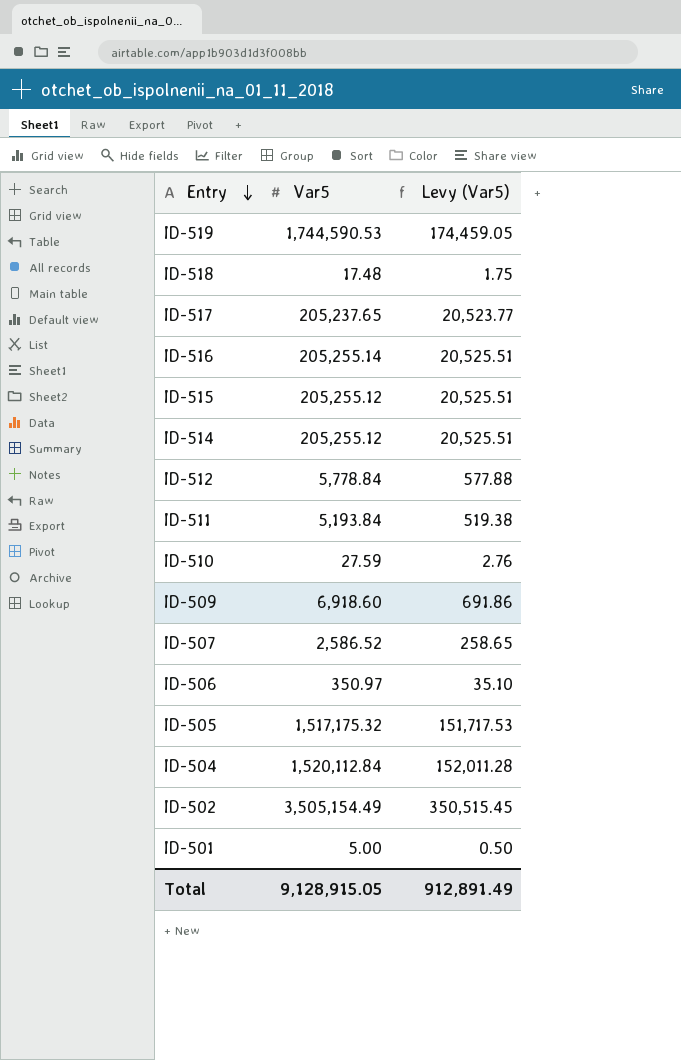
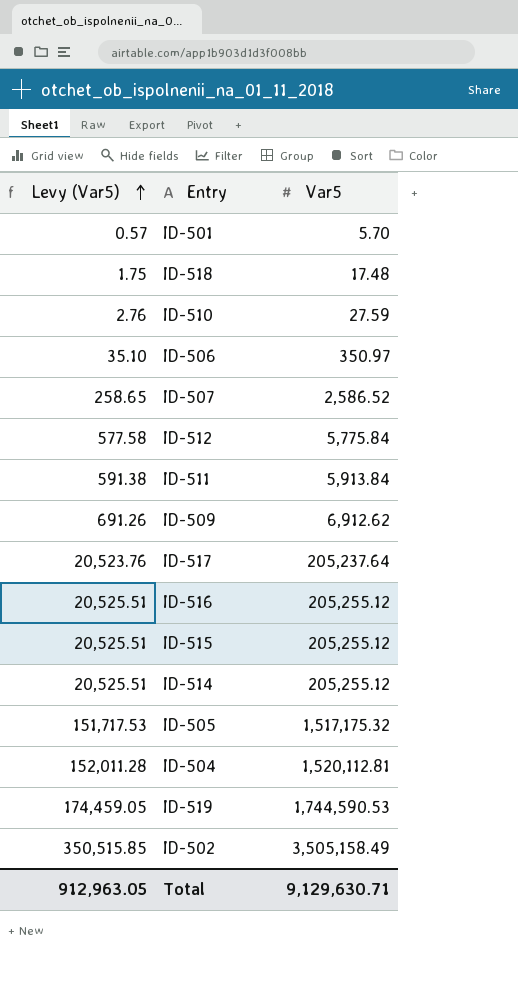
row order: Entry descending -> Levy (Var5) ascending
column Levy (Var5) | position: 3 -> 1
ID-501 | Levy (Var5): 0.50 -> 0.57
ID-501 | Var5: 5.00 -> 5.70
ID-512 | Levy (Var5): 577.88 -> 577.58
ID-512 | Var5: 5,778.84 -> 5,775.84
ID-511 | Levy (Var5): 519.38 -> 591.38
ID-511 | Var5: 5,193.84 -> 5,913.84
ID-509 | Levy (Var5): 691.86 -> 691.26
ID-509 | Var5: 6,918.60 -> 6,912.62
ID-517 | Levy (Var5): 20,523.77 -> 20,523.76
ID-517 | Var5: 205,237.65 -> 205,237.64
ID-516 | Var5: 205,255.14 -> 205,255.12
ID-504 | Var5: 1,520,112.84 -> 1,520,112.81
ID-502 | Levy (Var5): 350,515.45 -> 350,515.85
ID-502 | Var5: 3,505,154.49 -> 3,505,158.49
Total | Levy (Var5): 912,891.49 -> 912,963.05
Total | Var5: 9,128,915.05 -> 9,129,630.71

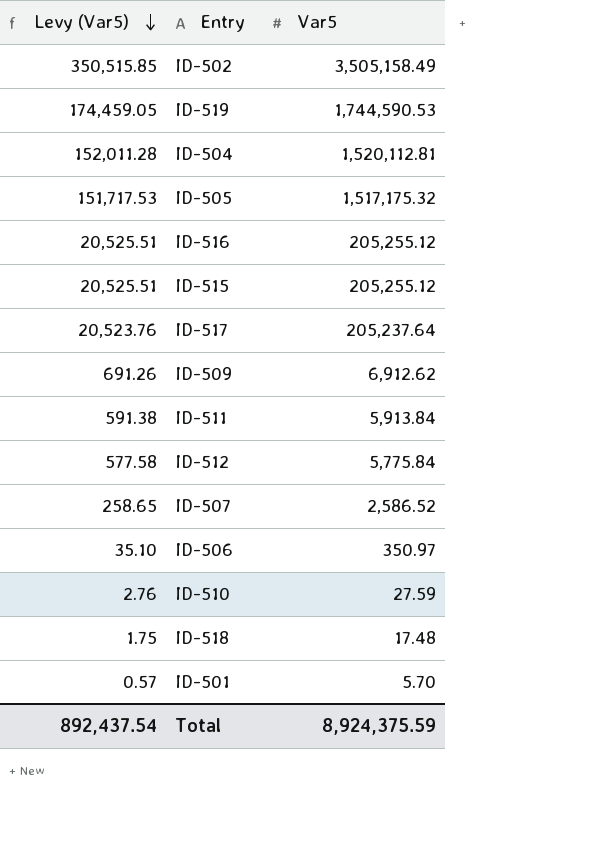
row order: Levy (Var5) ascending -> Levy (Var5) descending
row ID-514: 20,525.51 | 205,255.12 -> none
Total | Levy (Var5): 912,963.05 -> 892,437.54
Total | Var5: 9,129,630.71 -> 8,924,375.59

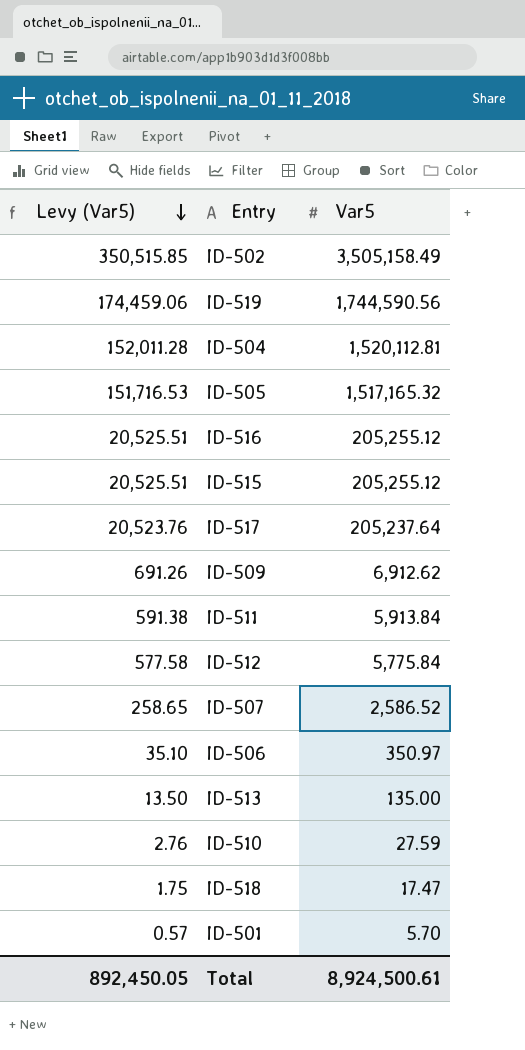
ID-519 | Levy (Var5): 174,459.05 -> 174,459.06
ID-519 | Var5: 1,744,590.53 -> 1,744,590.56
ID-505 | Levy (Var5): 151,717.53 -> 151,716.53
ID-505 | Var5: 1,517,175.32 -> 1,517,165.32
row ID-513: none -> 13.50 | 135.00
ID-518 | Var5: 17.48 -> 17.47
Total | Levy (Var5): 892,437.54 -> 892,450.05
Total | Var5: 8,924,375.59 -> 8,924,500.61

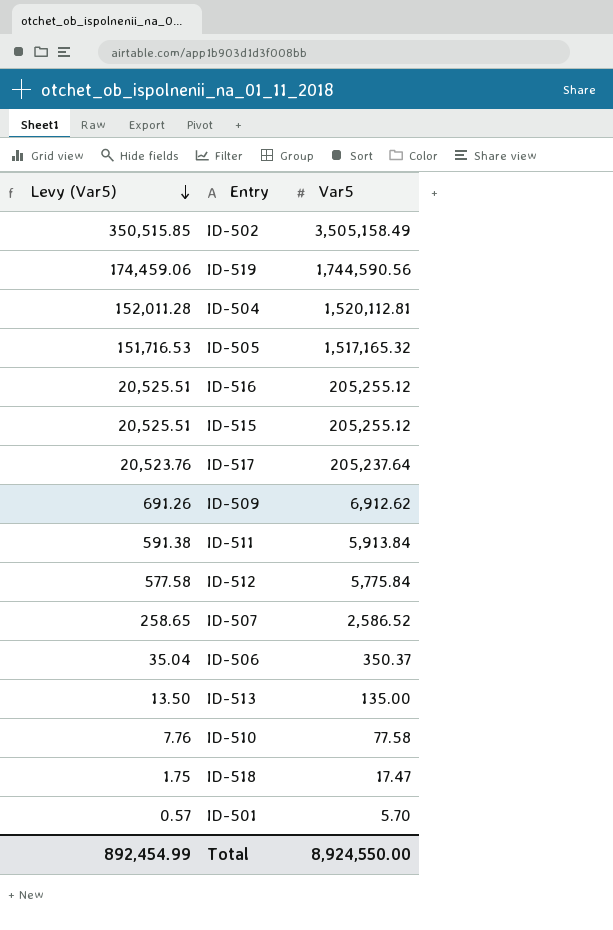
ID-506 | Levy (Var5): 35.10 -> 35.04
ID-506 | Var5: 350.97 -> 350.37
ID-510 | Levy (Var5): 2.76 -> 7.76
ID-510 | Var5: 27.59 -> 77.58
Total | Levy (Var5): 892,450.05 -> 892,454.99
Total | Var5: 8,924,500.61 -> 8,924,550.00

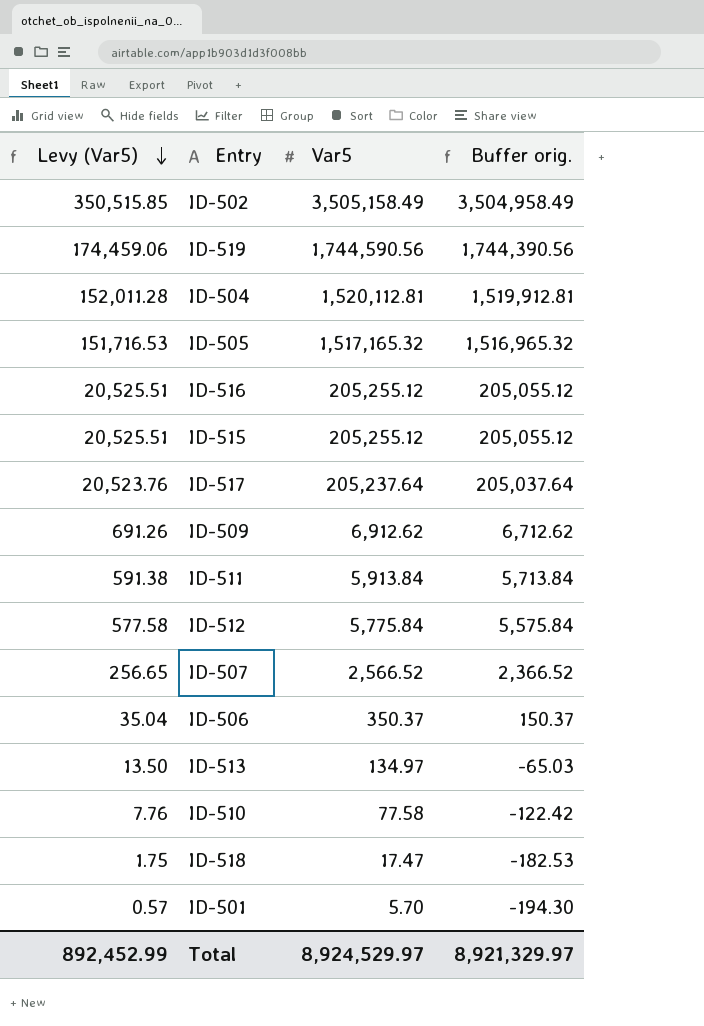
column Buffer orig. | formula: none -> [Var5] - 200
ID-507 | Levy (Var5): 258.65 -> 256.65
ID-507 | Var5: 2,586.52 -> 2,566.52
ID-513 | Var5: 135.00 -> 134.97
Total | Levy (Var5): 892,454.99 -> 892,452.99
Total | Var5: 8,924,550.00 -> 8,924,529.97

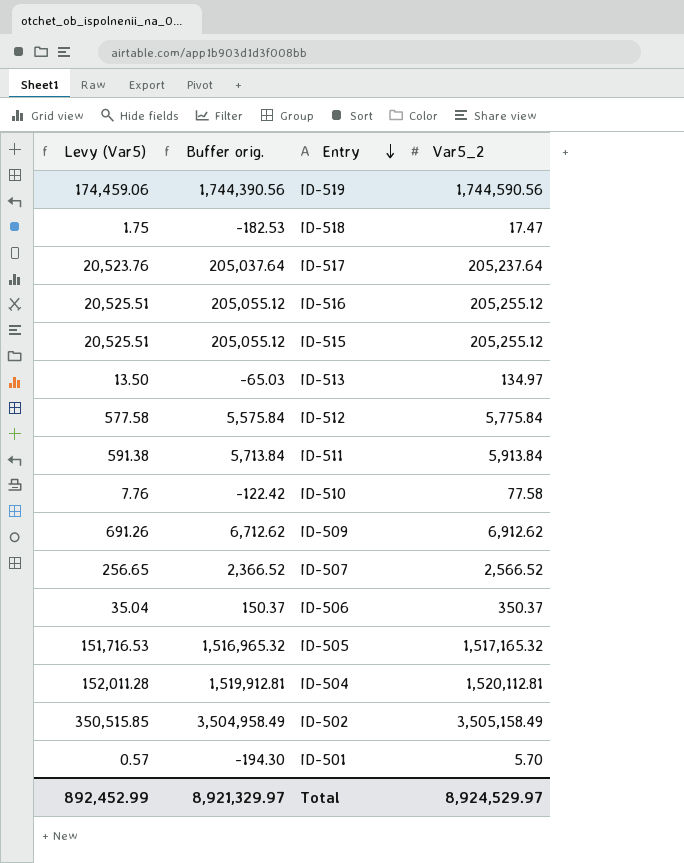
row order: Levy (Var5) descending -> Entry descending
column Buffer orig. | position: 4 -> 2
column name: Var5 -> Var5_2

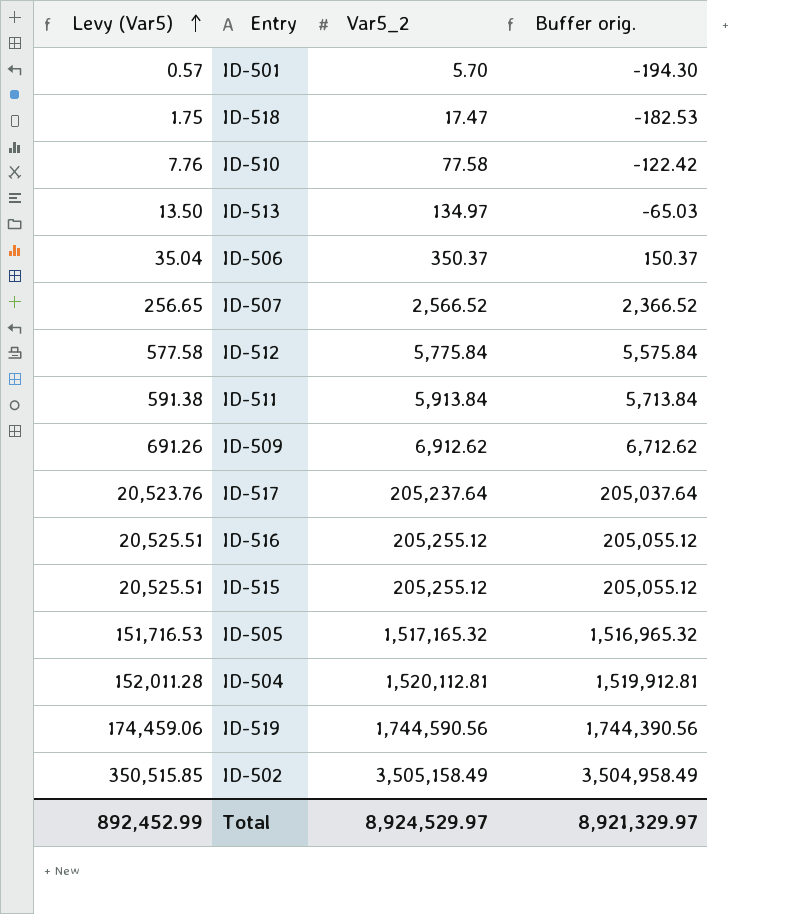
row order: Entry descending -> Levy (Var5) ascending
column Buffer orig. | position: 2 -> 4

